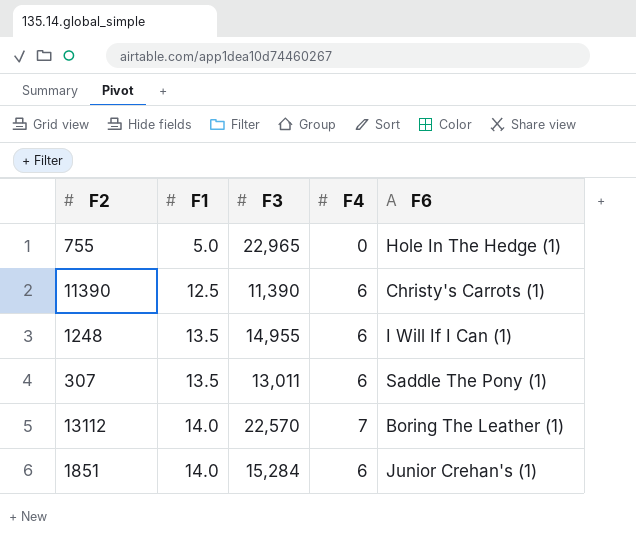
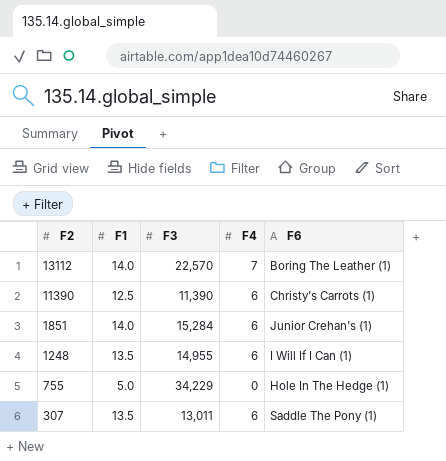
row order: F1 ascending -> F2 descending
755 | F3: 22,965 -> 34,229

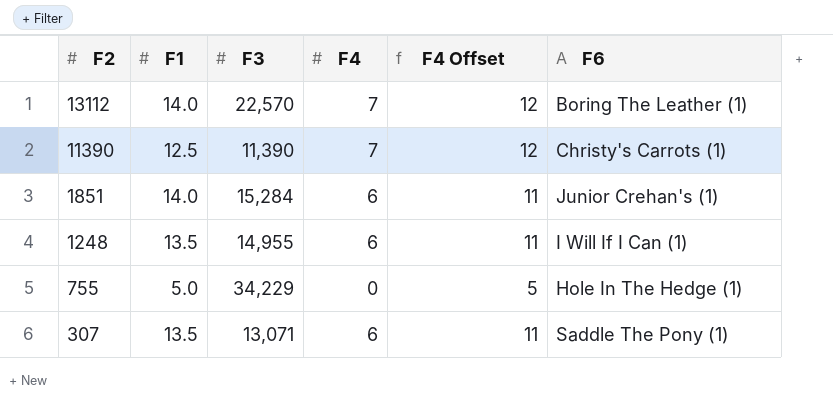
column F4 Offset | formula: none -> [F4] + 5
11390 | F4: 6 -> 7
307 | F3: 13,011 -> 13,071

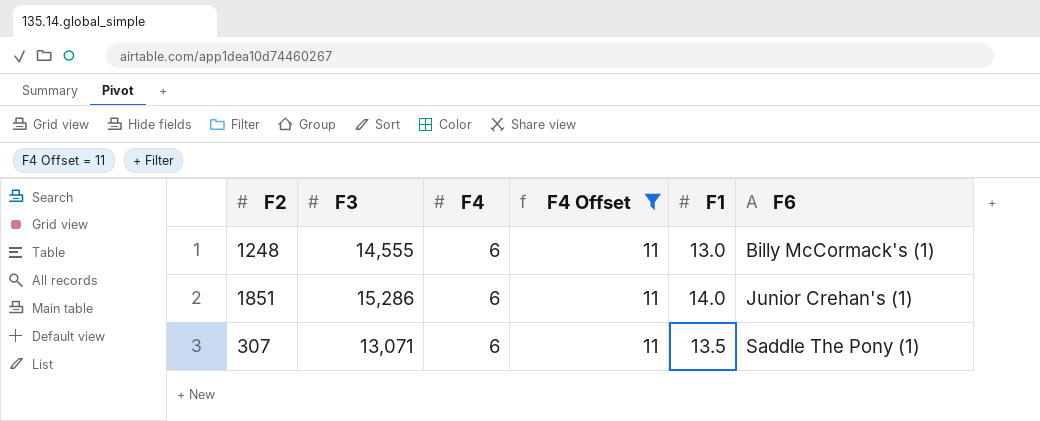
filter: none -> F4 Offset = 11
row order: F2 descending -> F6 ascending
column F1 | position: 2 -> 5
1248 | F3: 14,955 -> 14,555
1248 | F1: 13.5 -> 13.0
1248 | F6: I Will If I Can (1) -> Billy McCormack's (1)
1851 | F3: 15,284 -> 15,286

